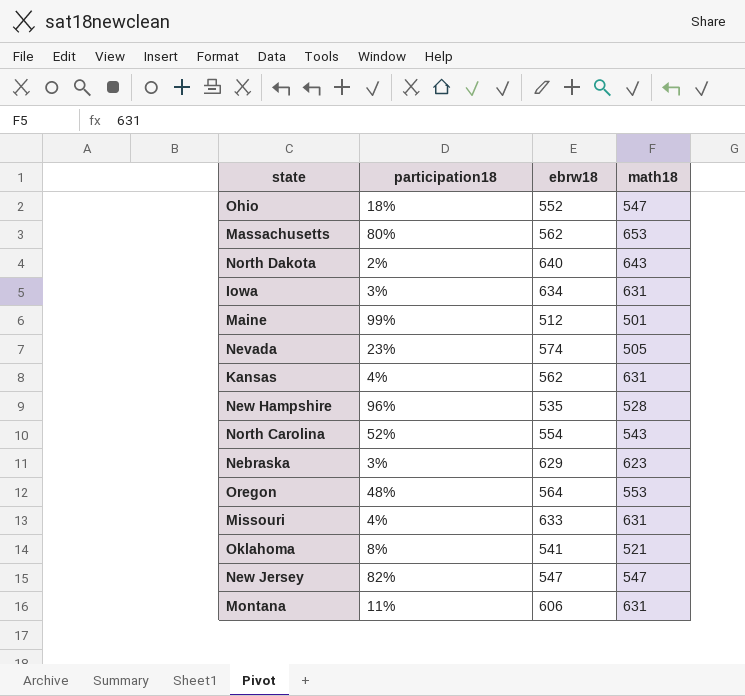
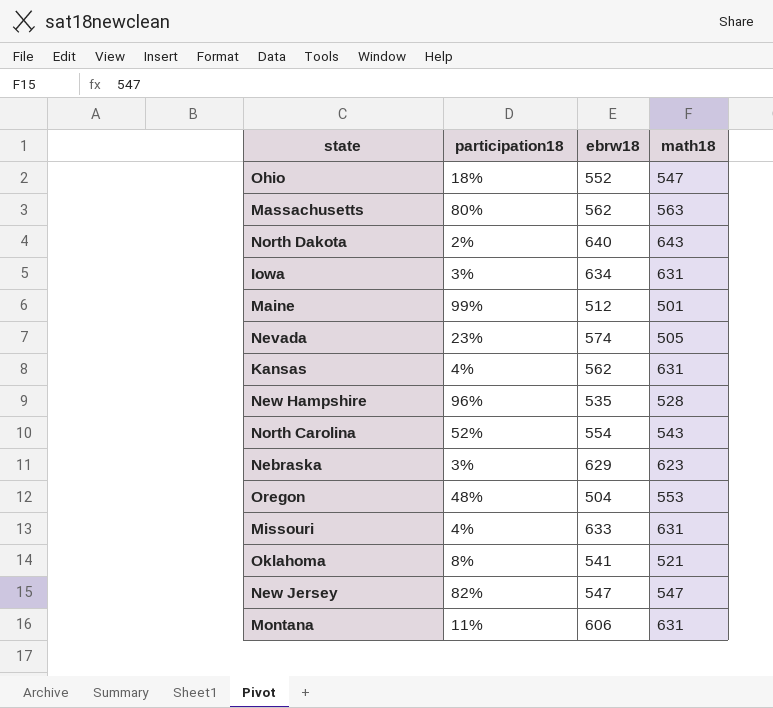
Massachusetts | math18: 653 -> 563
Oregon | ebrw18: 564 -> 504

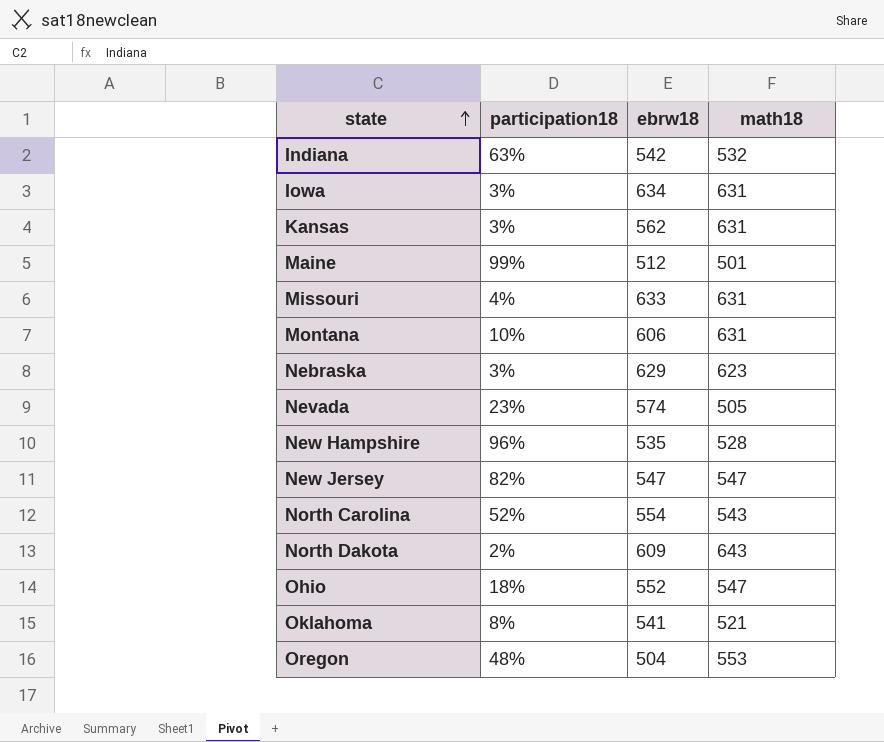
row order: none -> state ascending
row Massachusetts: 80% | 562 | 563 -> none
row Indiana: none -> 63% | 542 | 532
Kansas | participation18: 4% -> 3%
Montana | participation18: 11% -> 10%
North Dakota | ebrw18: 640 -> 609

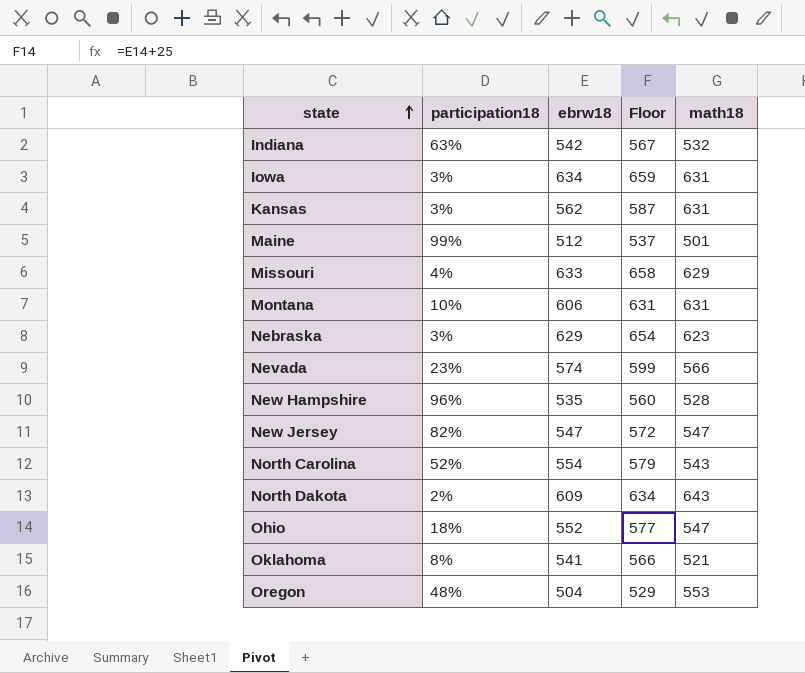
column Floor | formula: none -> [ebrw18] + 25
Missouri | math18: 631 -> 629
Nevada | math18: 505 -> 566

